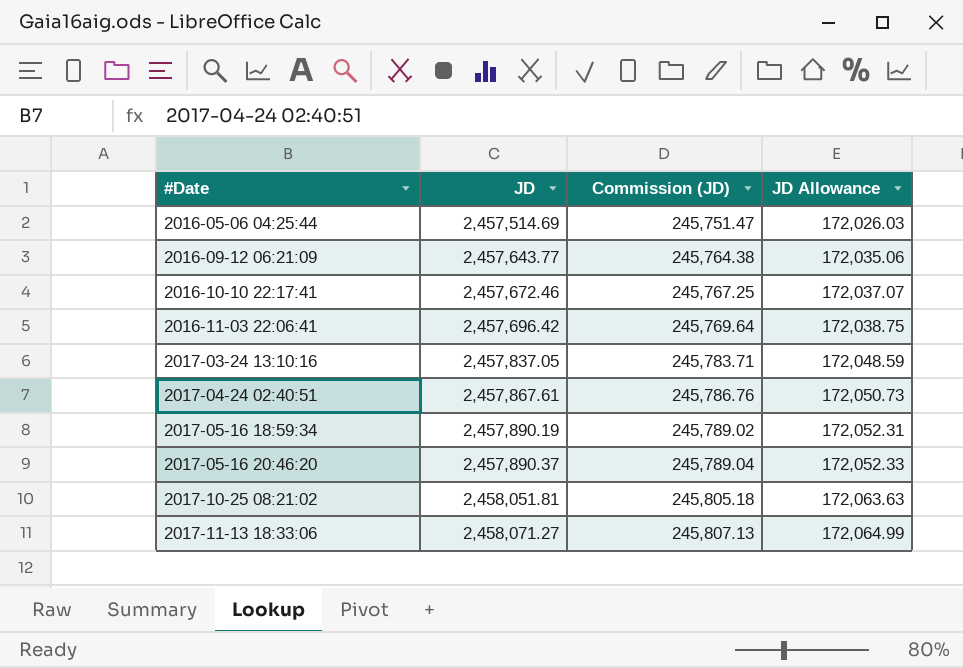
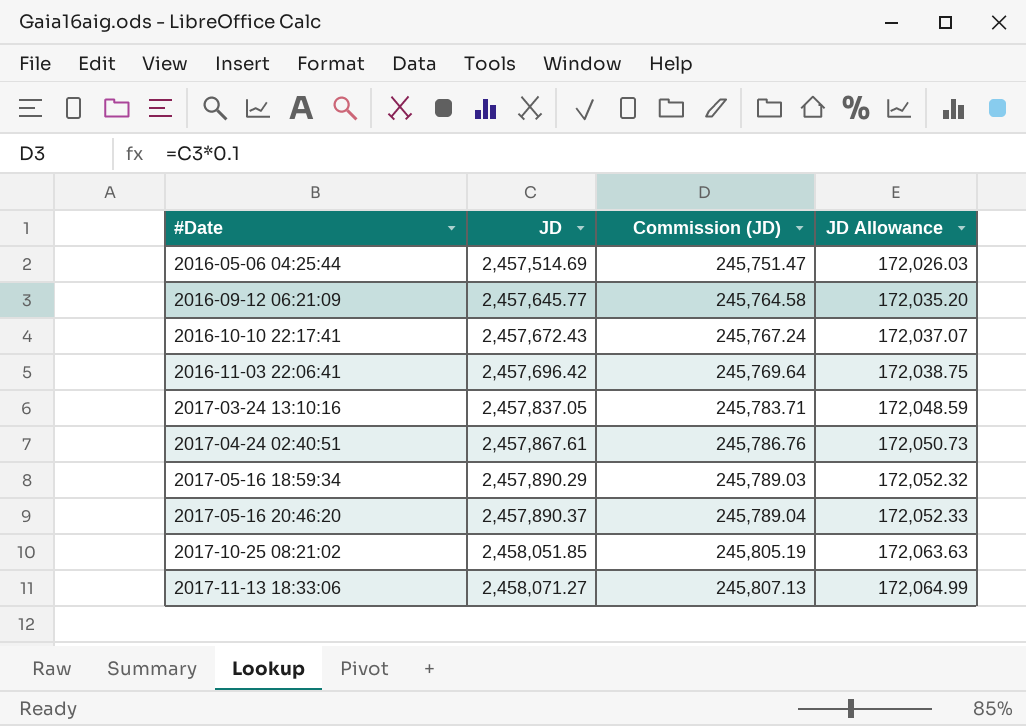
2016-09-12 06:21:09 | JD: 2,457,643.77 -> 2,457,645.77
2016-09-12 06:21:09 | Commission (JD): 245,764.38 -> 245,764.58
2016-09-12 06:21:09 | JD Allowance: 172,035.06 -> 172,035.20
2016-10-10 22:17:41 | JD: 2,457,672.46 -> 2,457,672.43
2016-10-10 22:17:41 | Commission (JD): 245,767.25 -> 245,767.24
2017-05-16 18:59:34 | JD: 2,457,890.19 -> 2,457,890.29
2017-05-16 18:59:34 | Commission (JD): 245,789.02 -> 245,789.03
2017-05-16 18:59:34 | JD Allowance: 172,052.31 -> 172,052.32
2017-10-25 08:21:02 | JD: 2,458,051.81 -> 2,458,051.85
2017-10-25 08:21:02 | Commission (JD): 245,805.18 -> 245,805.19

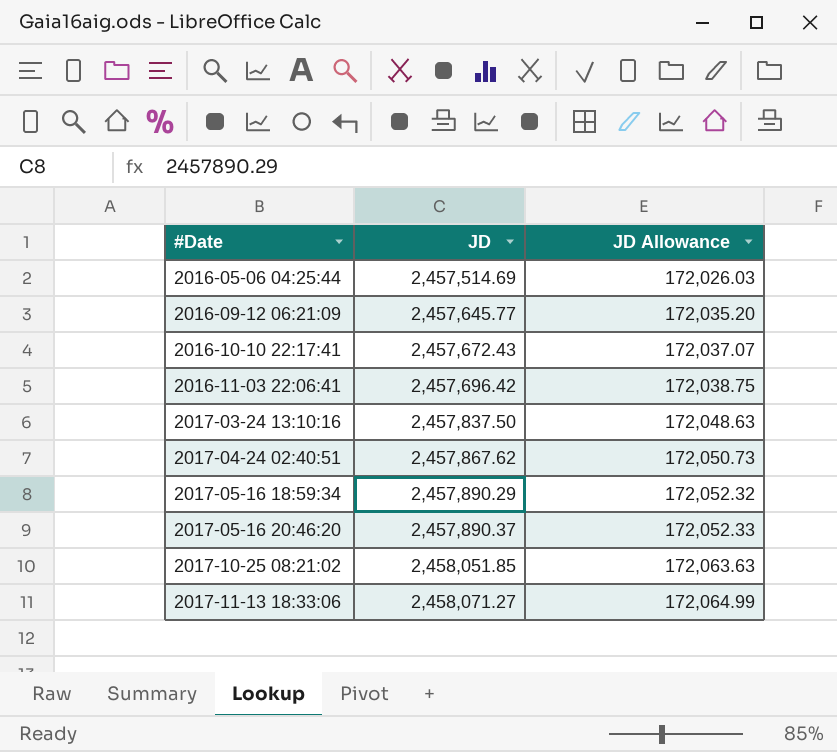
column Commission (JD) | formula: [JD] * 0.1 -> none
2017-03-24 13:10:16 | JD: 2,457,837.05 -> 2,457,837.50
2017-03-24 13:10:16 | JD Allowance: 172,048.59 -> 172,048.63
2017-04-24 02:40:51 | JD: 2,457,867.61 -> 2,457,867.62

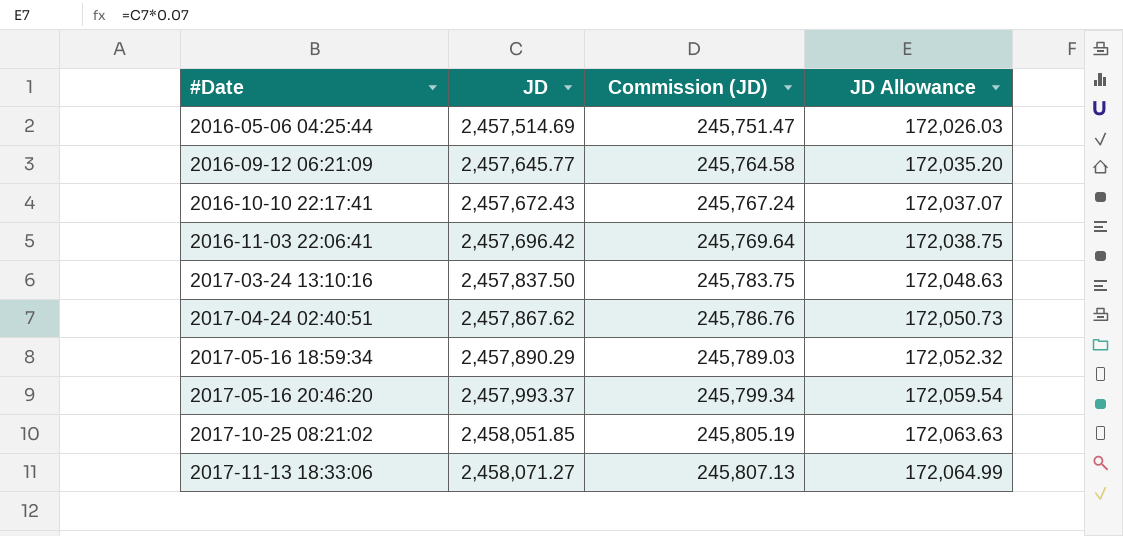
column Commission (JD) | formula: none -> [JD] * 0.1
2017-05-16 20:46:20 | JD: 2,457,890.37 -> 2,457,993.37
2017-05-16 20:46:20 | JD Allowance: 172,052.33 -> 172,059.54

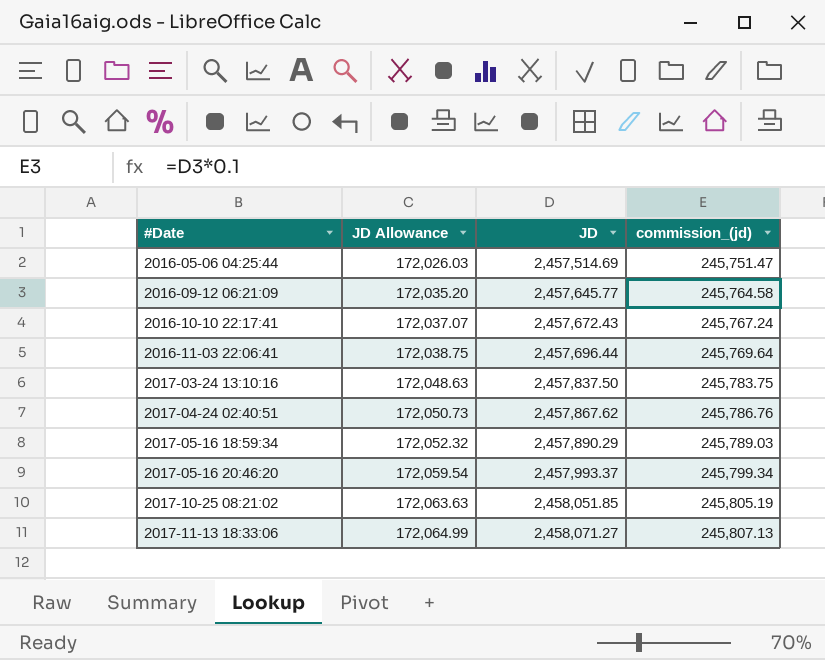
column JD Allowance | position: 4 -> 2
column name: Commission (JD) -> commission_(jd)
2016-11-03 22:06:41 | JD: 2,457,696.42 -> 2,457,696.44

